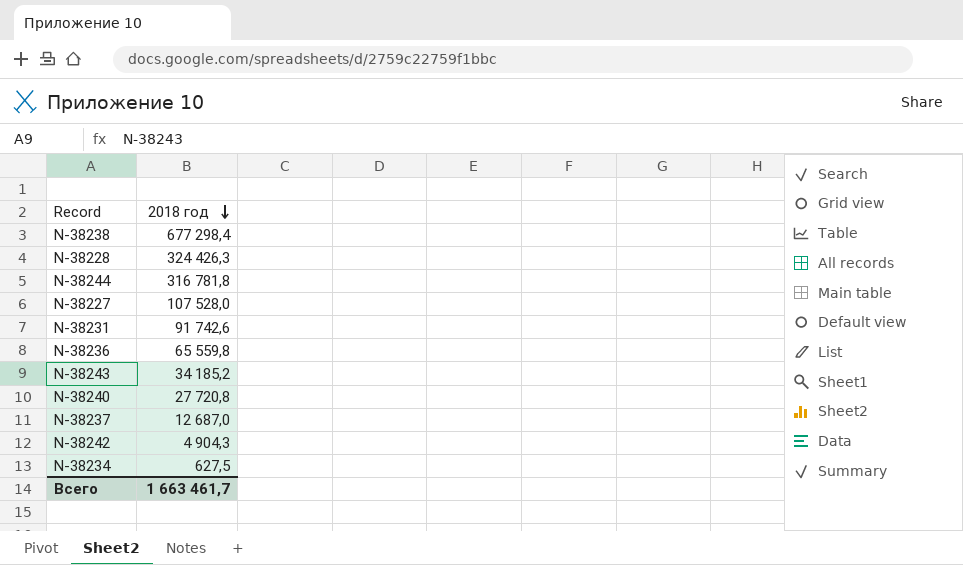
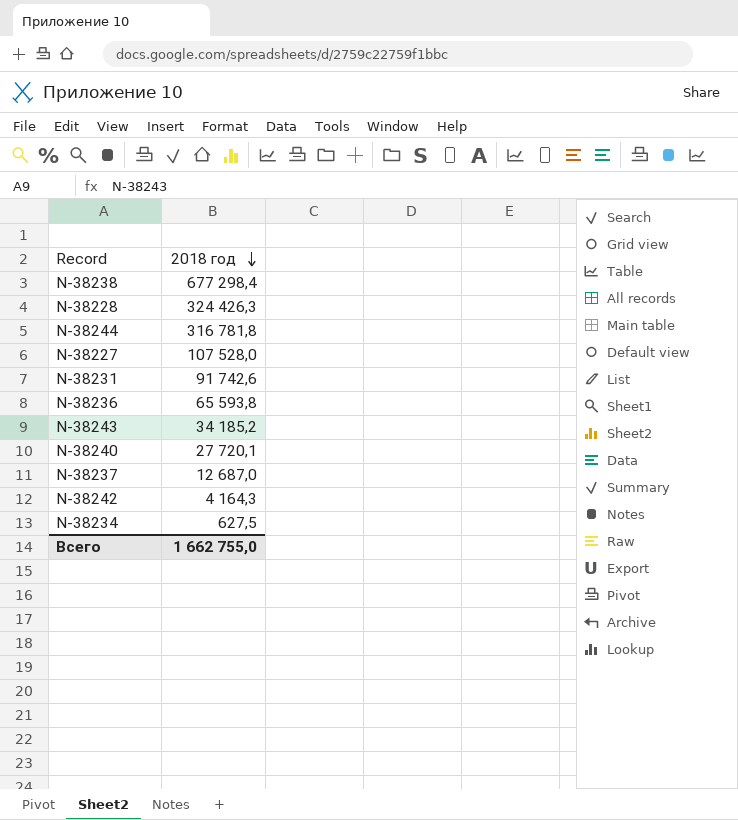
N-38236 | 2018 год: 65 559,8 -> 65 593,8
N-38240 | 2018 год: 27 720,8 -> 27 720,1
N-38242 | 2018 год: 4 904,3 -> 4 164,3
Всего | 2018 год: 1 663 461,7 -> 1 662 755,0

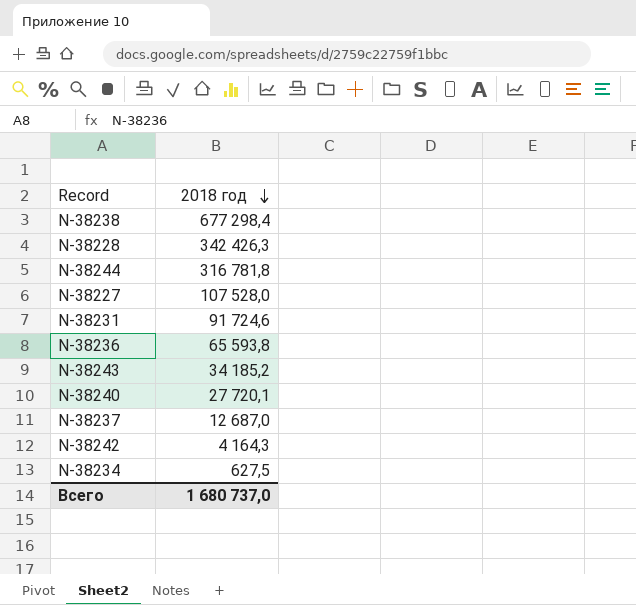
N-38228 | 2018 год: 324 426,3 -> 342 426,3
N-38231 | 2018 год: 91 742,6 -> 91 724,6
Всего | 2018 год: 1 662 755,0 -> 1 680 737,0

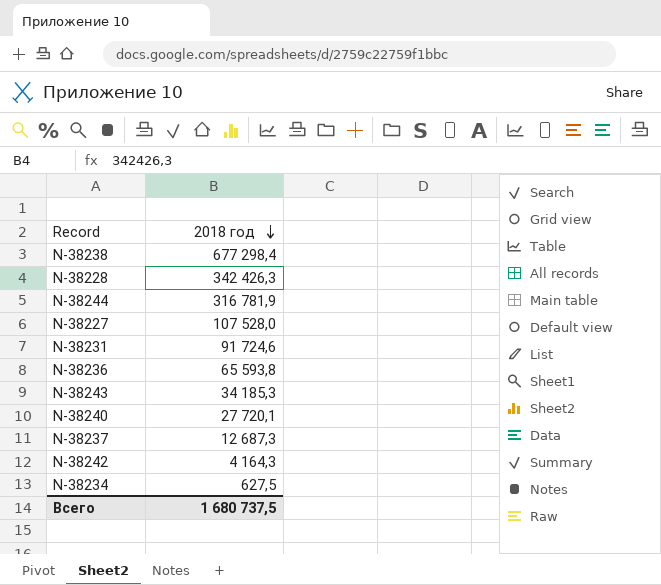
N-38244 | 2018 год: 316 781,8 -> 316 781,9
N-38243 | 2018 год: 34 185,2 -> 34 185,3
N-38237 | 2018 год: 12 687,0 -> 12 687,3
Всего | 2018 год: 1 680 737,0 -> 1 680 737,5

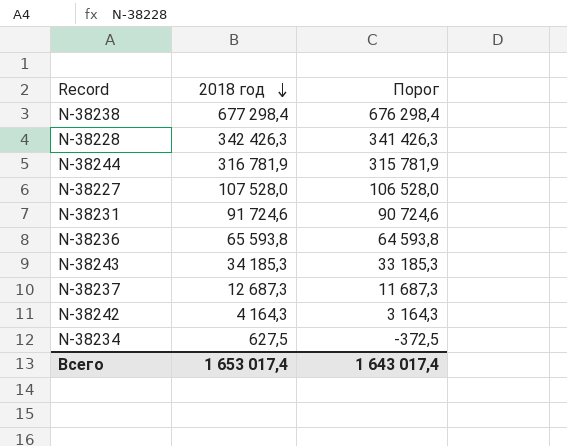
column Порог | formula: none -> [2018 год] - 1000
row N-38240: 27 720,1 -> none
Всего | 2018 год: 1 680 737,5 -> 1 653 017,4

